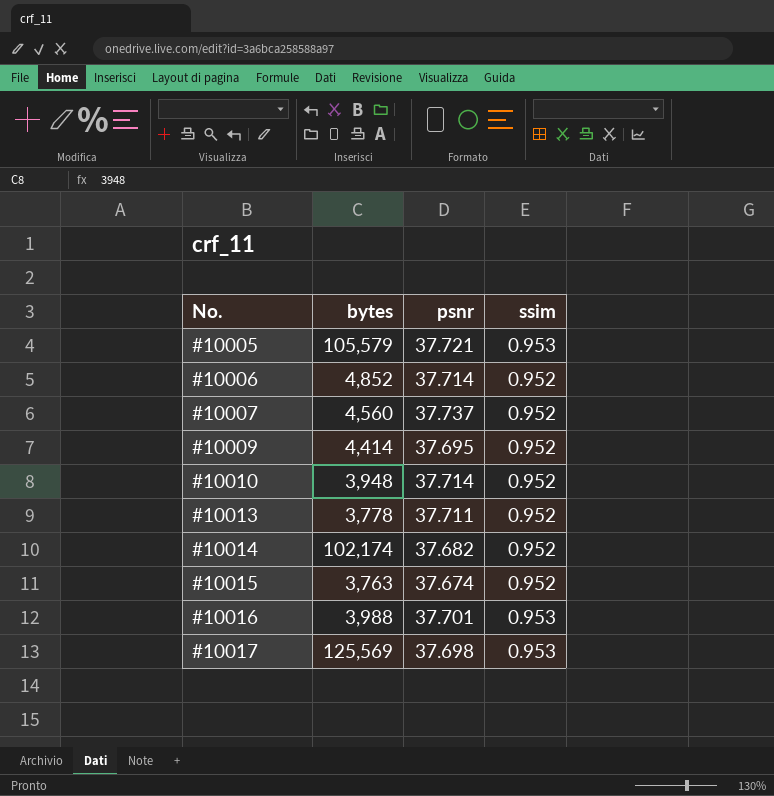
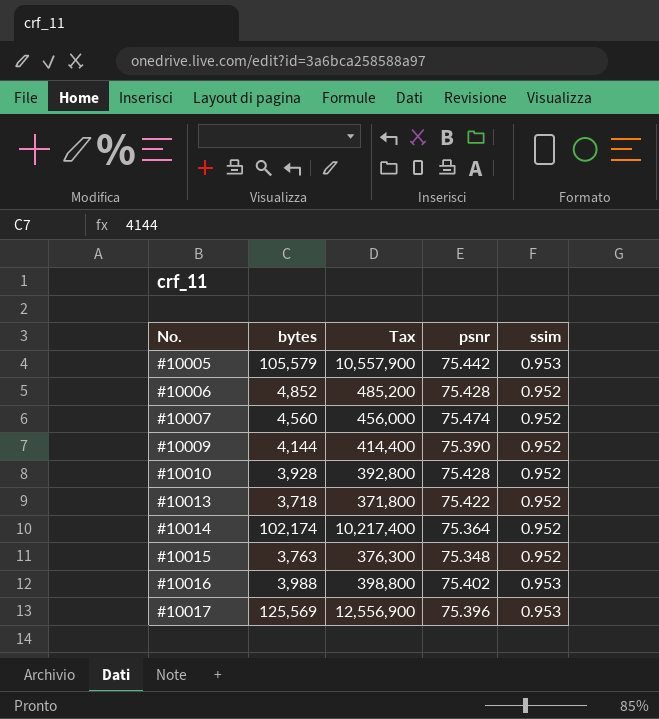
column Tax | formula: none -> [bytes] * 100
#10005 | psnr: 37.721 -> 75.442
#10006 | psnr: 37.714 -> 75.428
#10007 | psnr: 37.737 -> 75.474
#10009 | bytes: 4,414 -> 4,144
#10009 | psnr: 37.695 -> 75.390
#10010 | bytes: 3,948 -> 3,928
#10010 | psnr: 37.714 -> 75.428
#10013 | bytes: 3,778 -> 3,718
#10013 | psnr: 37.711 -> 75.422
#10014 | psnr: 37.682 -> 75.364
#10015 | psnr: 37.674 -> 75.348
#10016 | psnr: 37.701 -> 75.402
#10017 | psnr: 37.698 -> 75.396

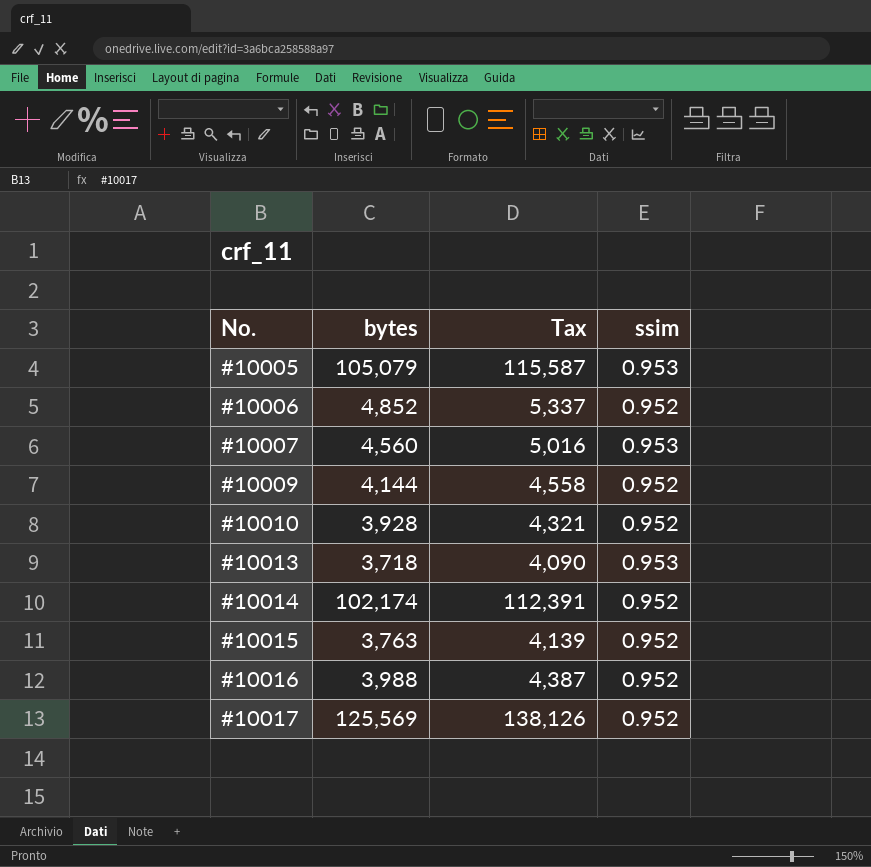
column psnr | position: 4 -> none
column Tax | formula: [bytes] * 100 -> [bytes] * 1.1
#10005 | bytes: 105,579 -> 105,079
#10007 | ssim: 0.952 -> 0.953
#10013 | ssim: 0.952 -> 0.953
#10016 | ssim: 0.953 -> 0.952
#10017 | ssim: 0.953 -> 0.952

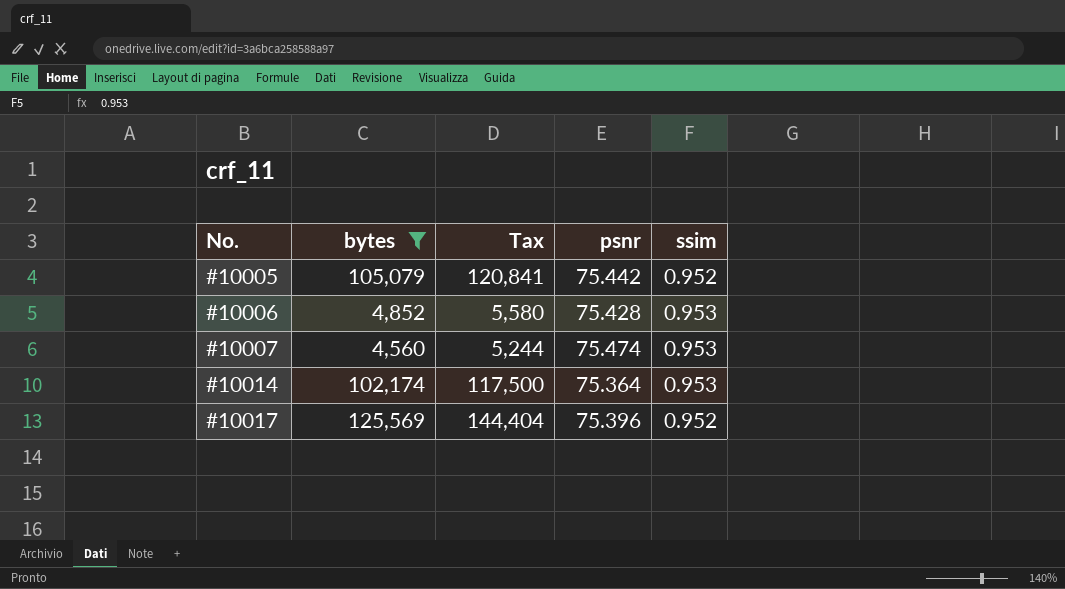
filter: none -> bytes >= 4,560
column Tax | formula: [bytes] * 1.1 -> [bytes] * 1.15
column psnr | position: none -> 4
#10005 | ssim: 0.953 -> 0.952
#10006 | ssim: 0.952 -> 0.953
#10014 | ssim: 0.952 -> 0.953

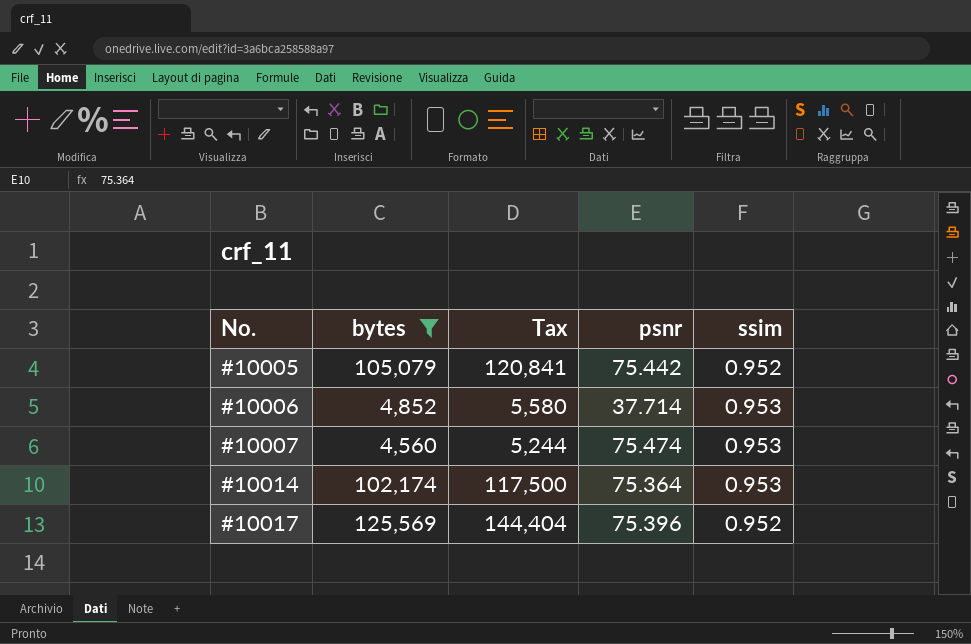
#10006 | psnr: 75.428 -> 37.714

